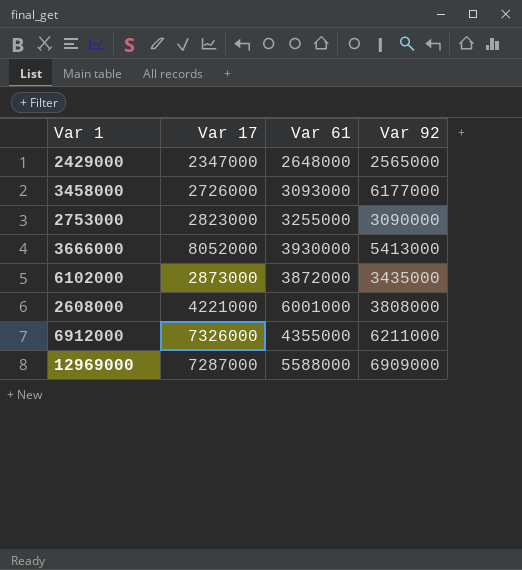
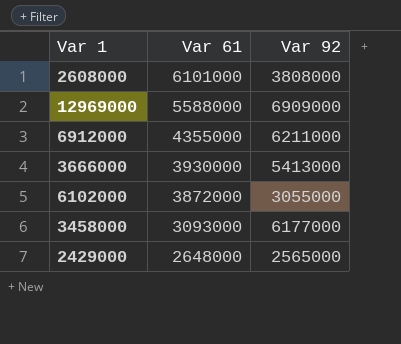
row order: none -> Var 61 descending
column Var 17 | position: 2 -> none
row 2753000: 2823000 | 3255000 | 3090000 -> none
2608000 | Var 61: 6001000 -> 6101000
6102000 | Var 92: 3435000 -> 3055000

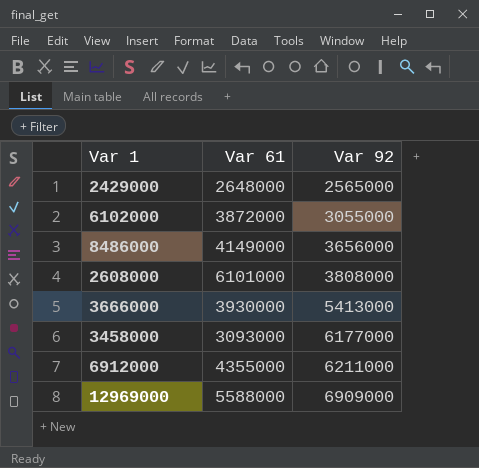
row order: Var 61 descending -> Var 92 ascending
row 8486000: none -> 4149000 | 3656000

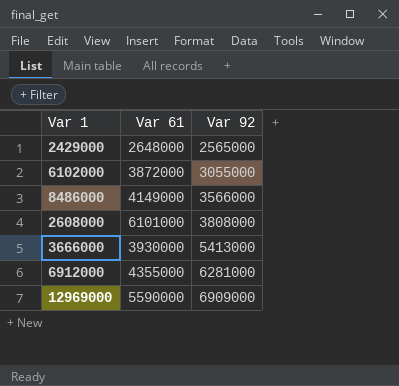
row 3458000: 3093000 | 6177000 -> none
8486000 | Var 92: 3656000 -> 3566000
6912000 | Var 92: 6211000 -> 6281000
12969000 | Var 61: 5588000 -> 5590000

